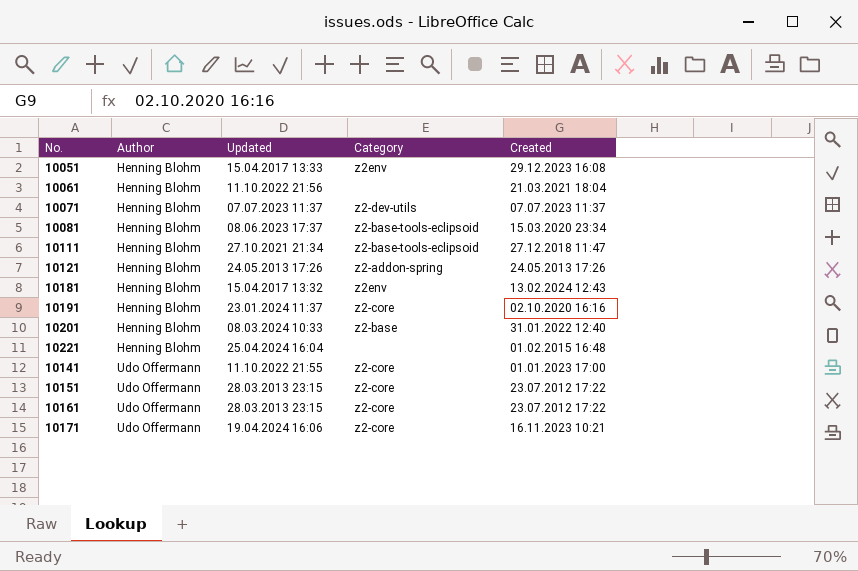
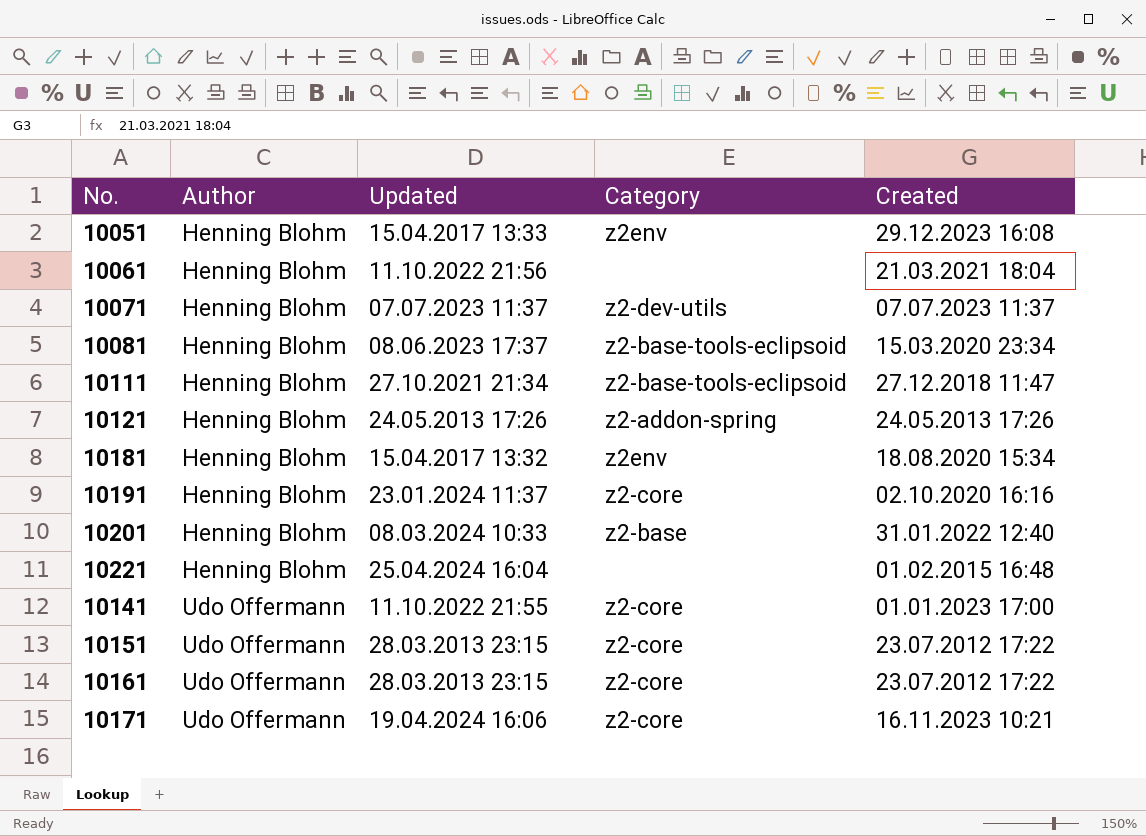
10181 | Created: 13.02.2024 12:43 -> 18.08.2020 15:34

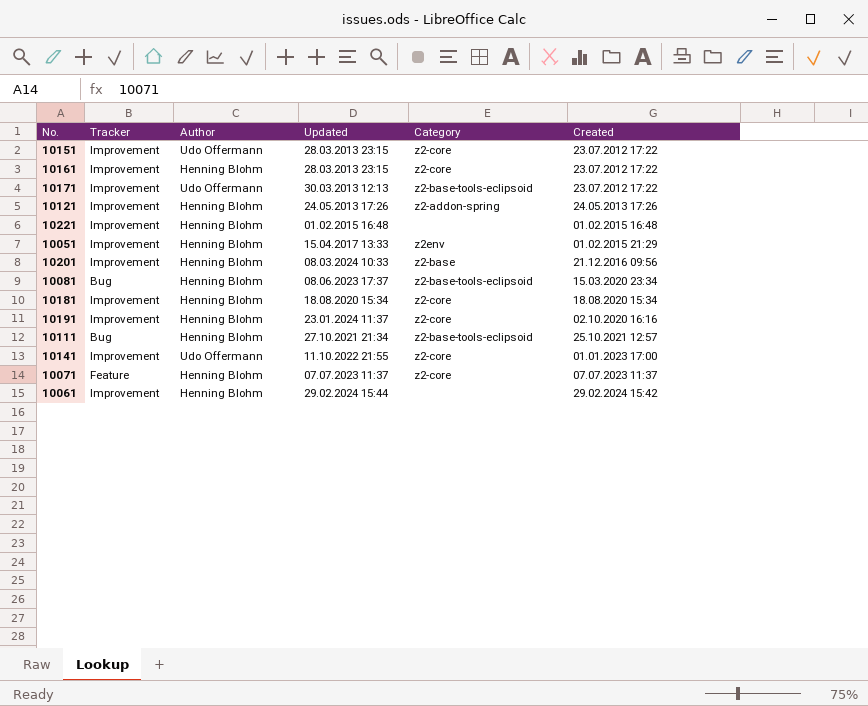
row order: Author ascending -> Created ascending
column Tracker | position: none -> 2
10161 | Author: Udo Offermann -> Henning Blohm
10171 | Updated: 19.04.2024 16:06 -> 30.03.2013 12:13
10171 | Category: z2-core -> z2-base-tools-eclipsoid
10171 | Created: 16.11.2023 10:21 -> 23.07.2012 17:22
10221 | Updated: 25.04.2024 16:04 -> 01.02.2015 16:48
10051 | Created: 29.12.2023 16:08 -> 01.02.2015 21:29
10201 | Created: 31.01.2022 12:40 -> 21.12.2016 09:56
10181 | Updated: 15.04.2017 13:32 -> 18.08.2020 15:34
10181 | Category: z2env -> z2-core
10111 | Created: 27.12.2018 11:47 -> 25.10.2021 12:57
10071 | Category: z2-dev-utils -> z2-core
10061 | Updated: 11.10.2022 21:56 -> 29.02.2024 15:44
10061 | Created: 21.03.2021 18:04 -> 29.02.2024 15:42

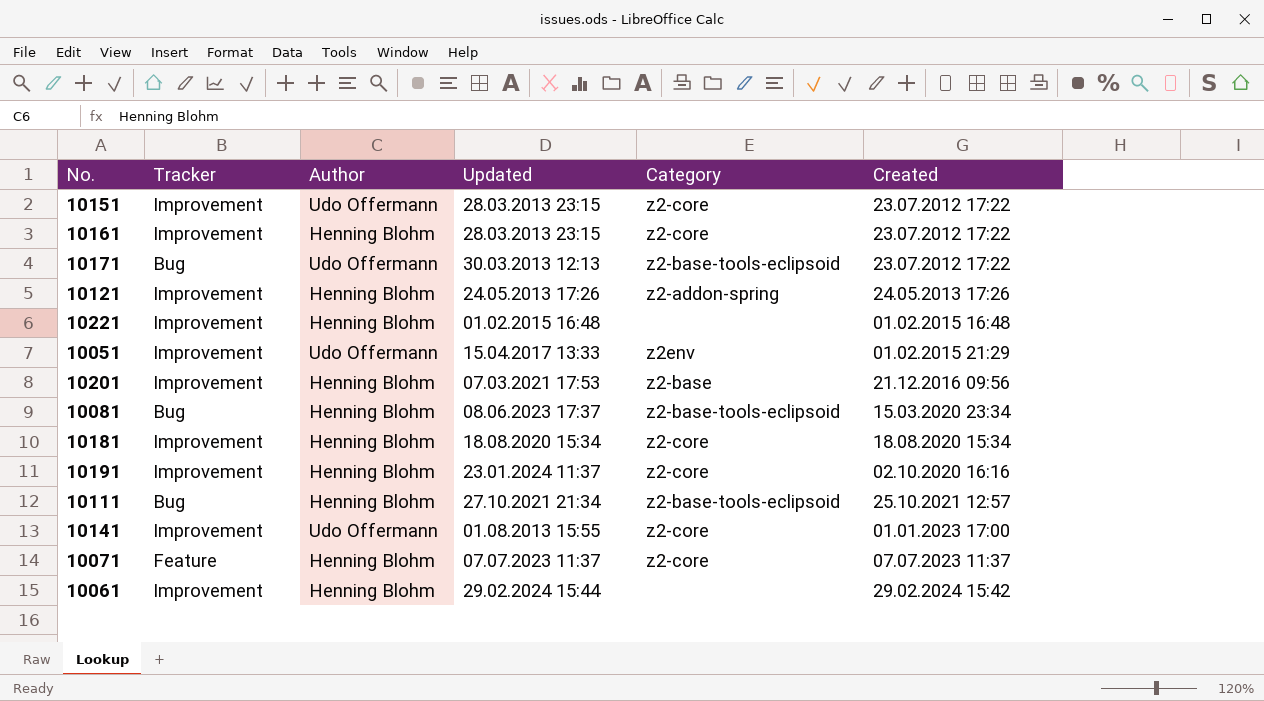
10171 | Tracker: Improvement -> Bug
10051 | Author: Henning Blohm -> Udo Offermann
10201 | Updated: 08.03.2024 10:33 -> 07.03.2021 17:53
10141 | Updated: 11.10.2022 21:55 -> 01.08.2013 15:55

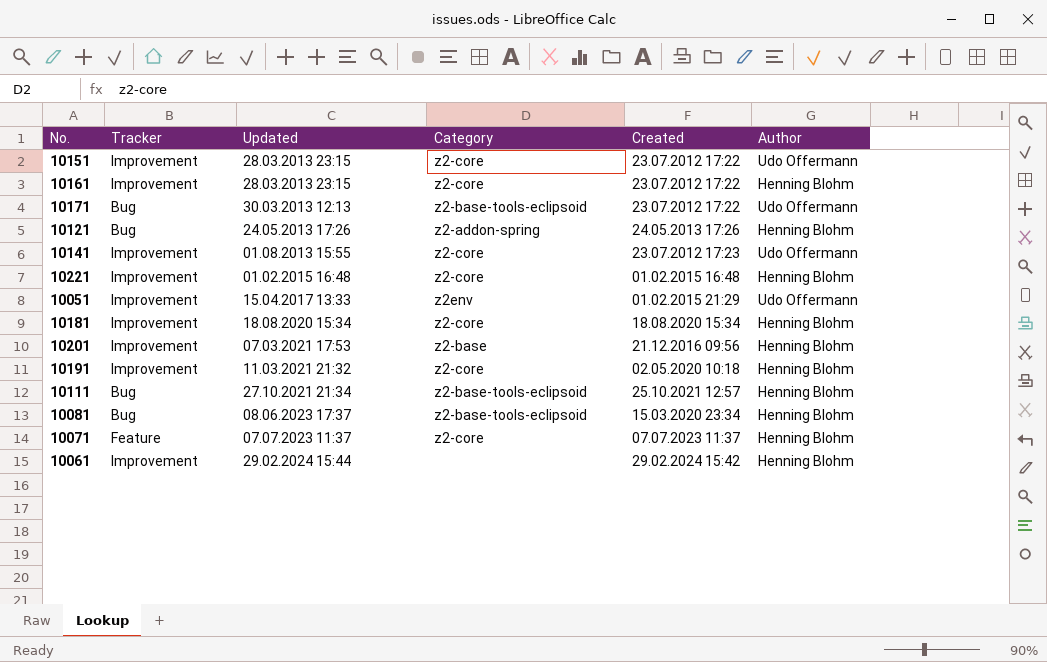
row order: Created ascending -> Updated ascending
column Author | position: 3 -> 6
10121 | Tracker: Improvement -> Bug
10141 | Created: 01.01.2023 17:00 -> 23.07.2012 17:23
10221 | Category: none -> z2-core
10191 | Updated: 23.01.2024 11:37 -> 11.03.2021 21:32
10191 | Created: 02.10.2020 16:16 -> 02.05.2020 10:18

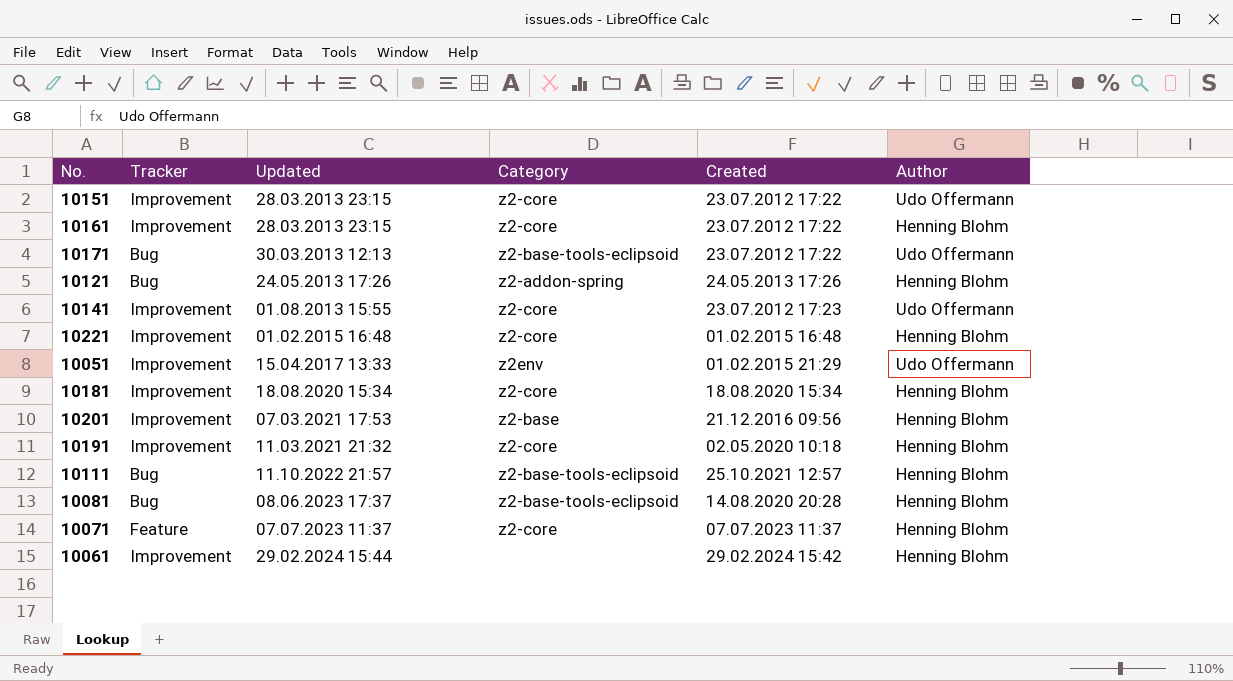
10111 | Updated: 27.10.2021 21:34 -> 11.10.2022 21:57
10081 | Created: 15.03.2020 23:34 -> 14.08.2020 20:28

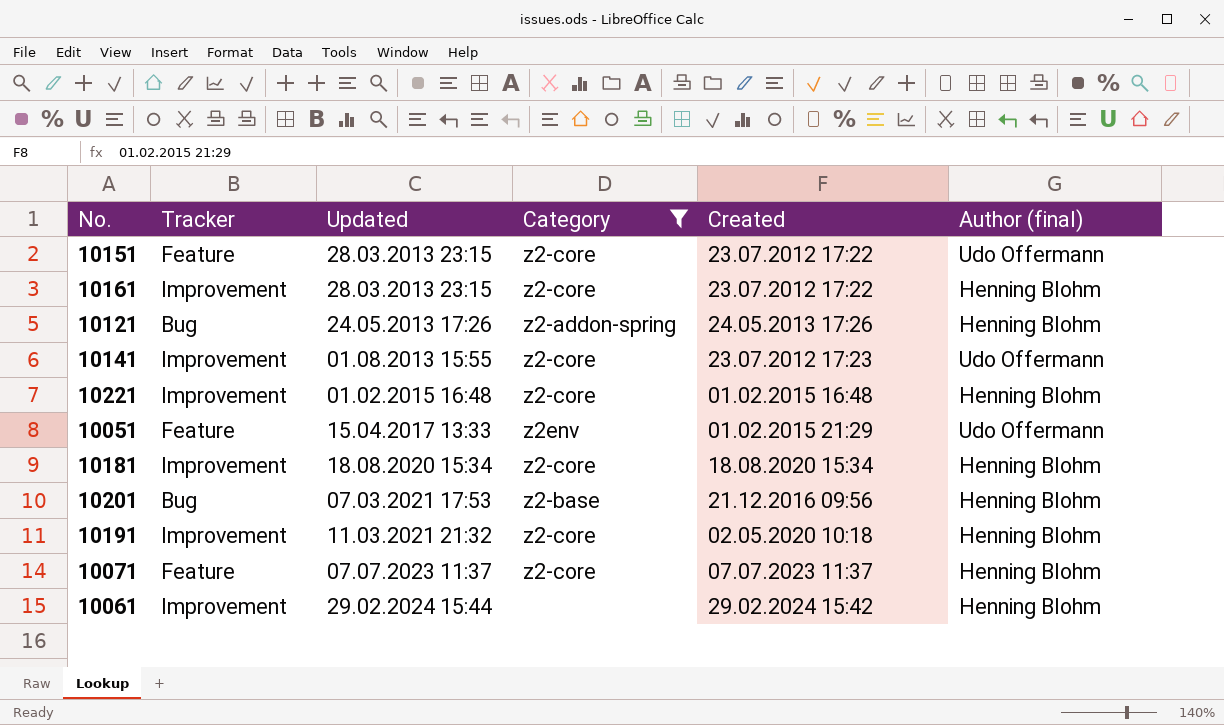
filter: none -> Category != z2-base-tools-eclipsoid
column name: Author -> Author (final)
10151 | Tracker: Improvement -> Feature
10051 | Tracker: Improvement -> Feature
10201 | Tracker: Improvement -> Bug

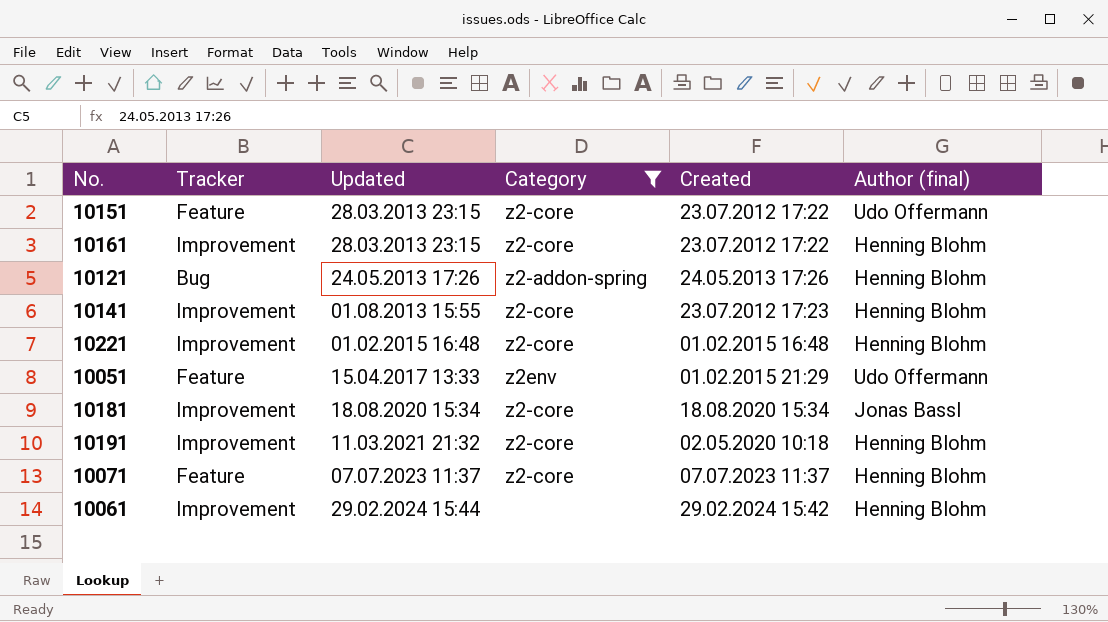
row 10201: Bug | 07.03.2021 17:53 | z2-base | 21.12.2016 09:56 | Henning Blohm -> none
10141 | Author (final): Udo Offermann -> Henning Blohm
10181 | Author (final): Henning Blohm -> Jonas Bassl

